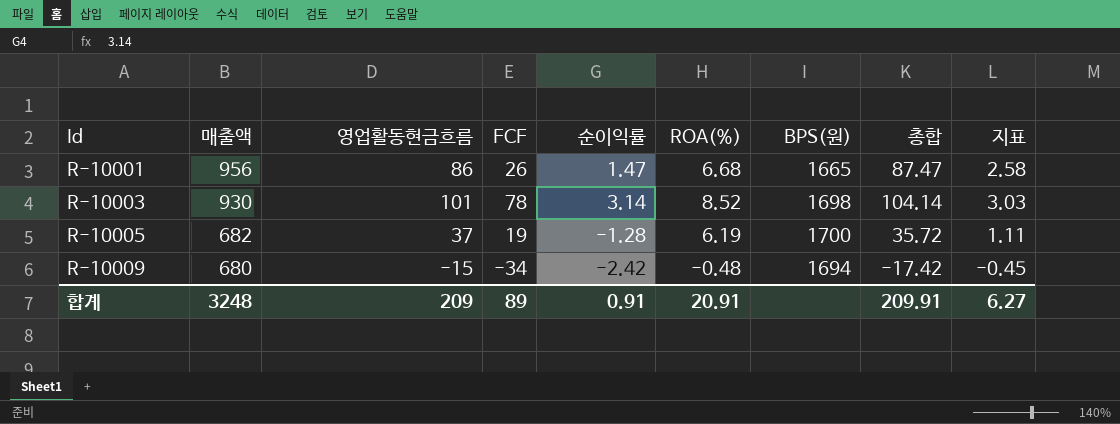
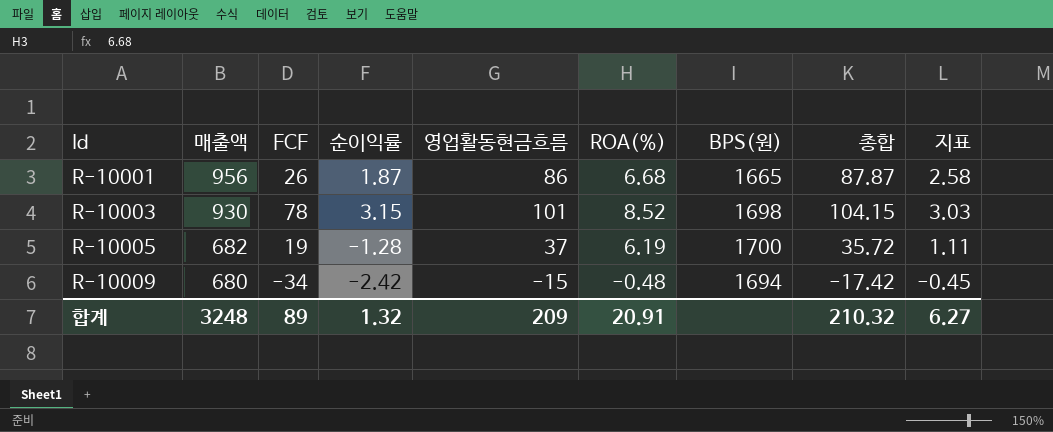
column 영업활동현금흐름 | position: 3 -> 5
R-10001 | 순이익률: 1.47 -> 1.87
R-10001 | 총합: 87.47 -> 87.87
R-10003 | 순이익률: 3.14 -> 3.15
R-10003 | 총합: 104.14 -> 104.15
합계 | 순이익률: 0.91 -> 1.32
합계 | 총합: 209.91 -> 210.32

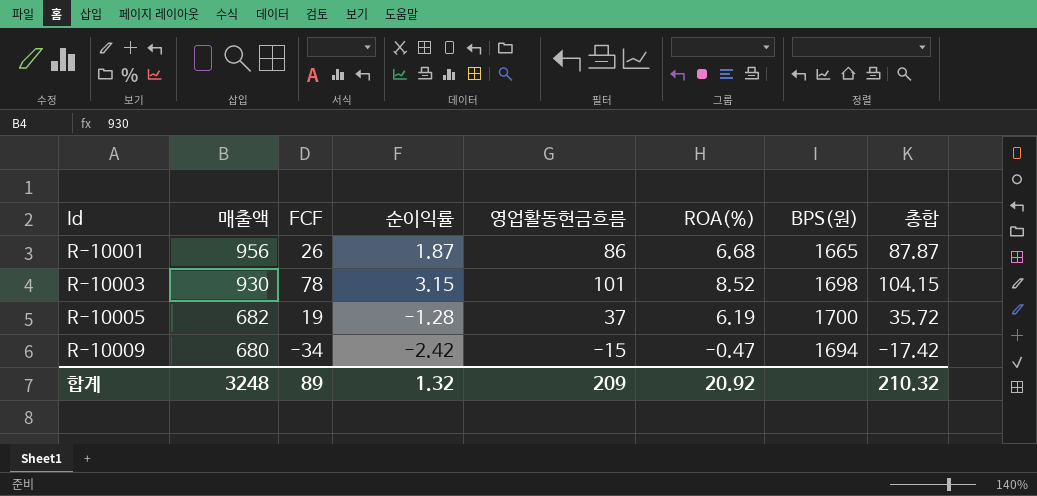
column 지표 | formula: [영업활동현금흐름] * 0.03 -> none
R-10009 | ROA(%): -0.48 -> -0.47
합계 | ROA(%): 20.91 -> 20.92

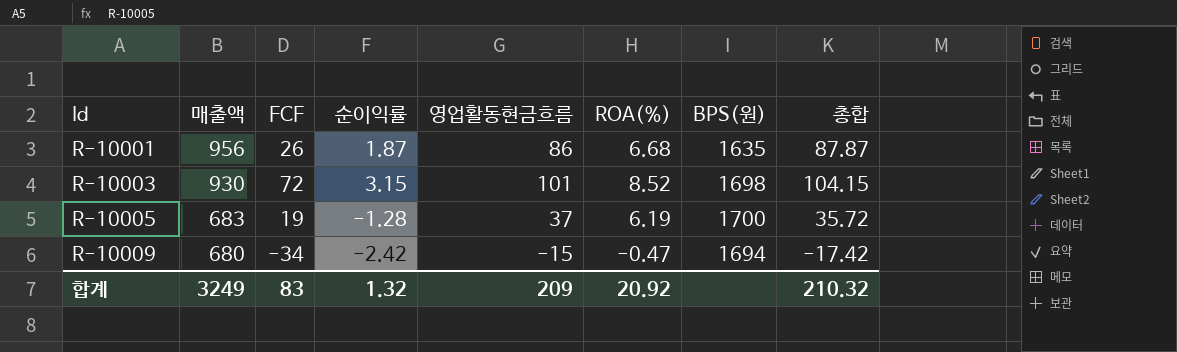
R-10001 | BPS(원): 1665 -> 1635
R-10003 | FCF: 78 -> 72
R-10005 | 매출액: 682 -> 683
합계 | 매출액: 3248 -> 3249
합계 | FCF: 89 -> 83

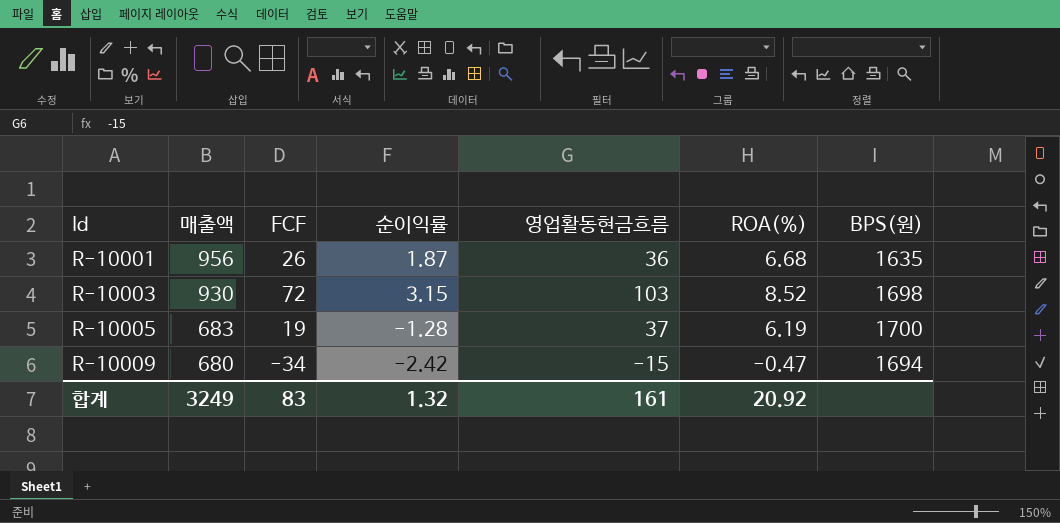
column 총합 | formula: [순이익률] + [영업활동현금흐름] -> none
R-10001 | 영업활동현금흐름: 86 -> 36
R-10003 | 영업활동현금흐름: 101 -> 103
합계 | 영업활동현금흐름: 209 -> 161

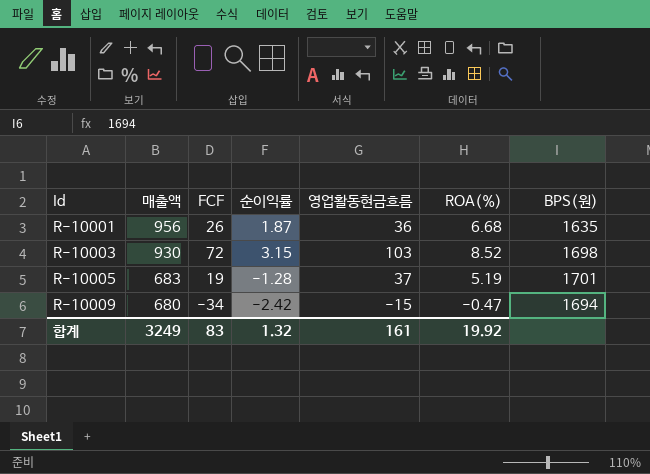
R-10005 | ROA(%): 6.19 -> 5.19
R-10005 | BPS(원): 1700 -> 1701
합계 | ROA(%): 20.92 -> 19.92

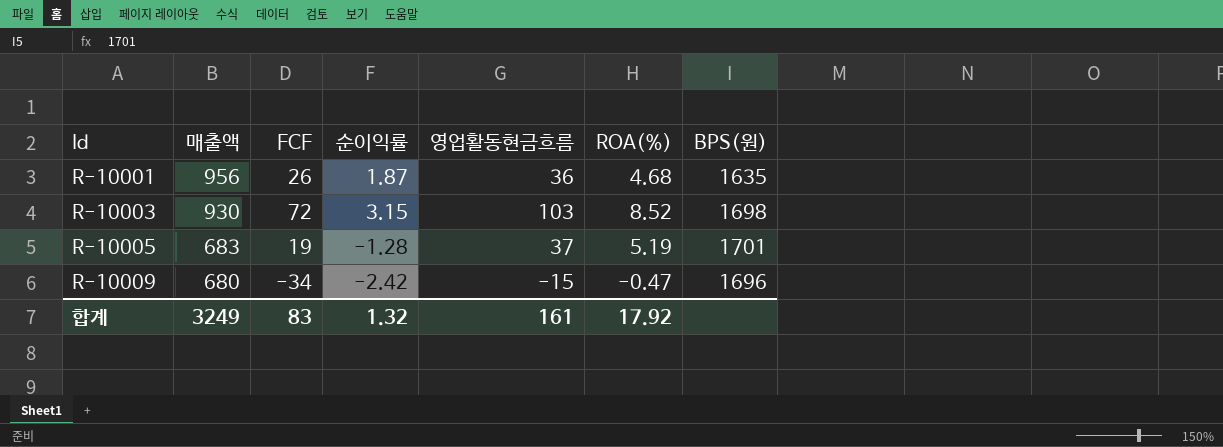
R-10001 | ROA(%): 6.68 -> 4.68
R-10009 | BPS(원): 1694 -> 1696
합계 | ROA(%): 19.92 -> 17.92

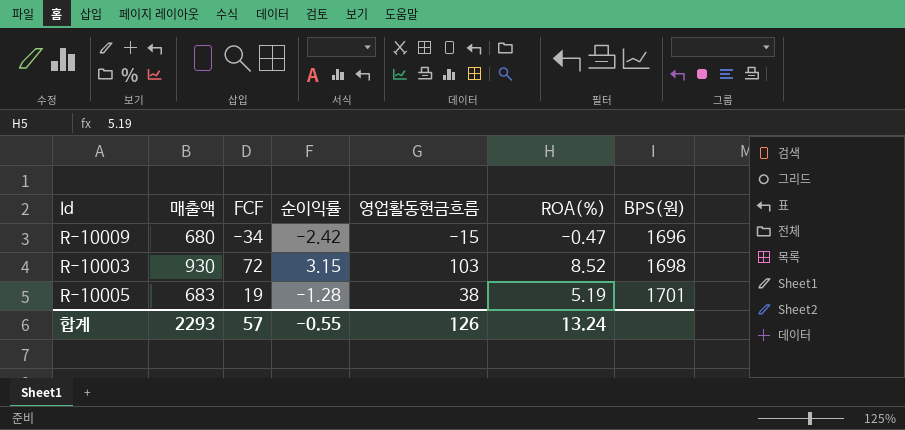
row order: Id ascending -> BPS(원) ascending
row R-10001: 956 | 26 | 1.87 | 36 | 4.68 | 1635 -> none
R-10005 | 영업활동현금흐름: 37 -> 38
합계 | 매출액: 3249 -> 2293
합계 | FCF: 83 -> 57
합계 | 순이익률: 1.32 -> -0.55
합계 | 영업활동현금흐름: 161 -> 126
합계 | ROA(%): 17.92 -> 13.24

